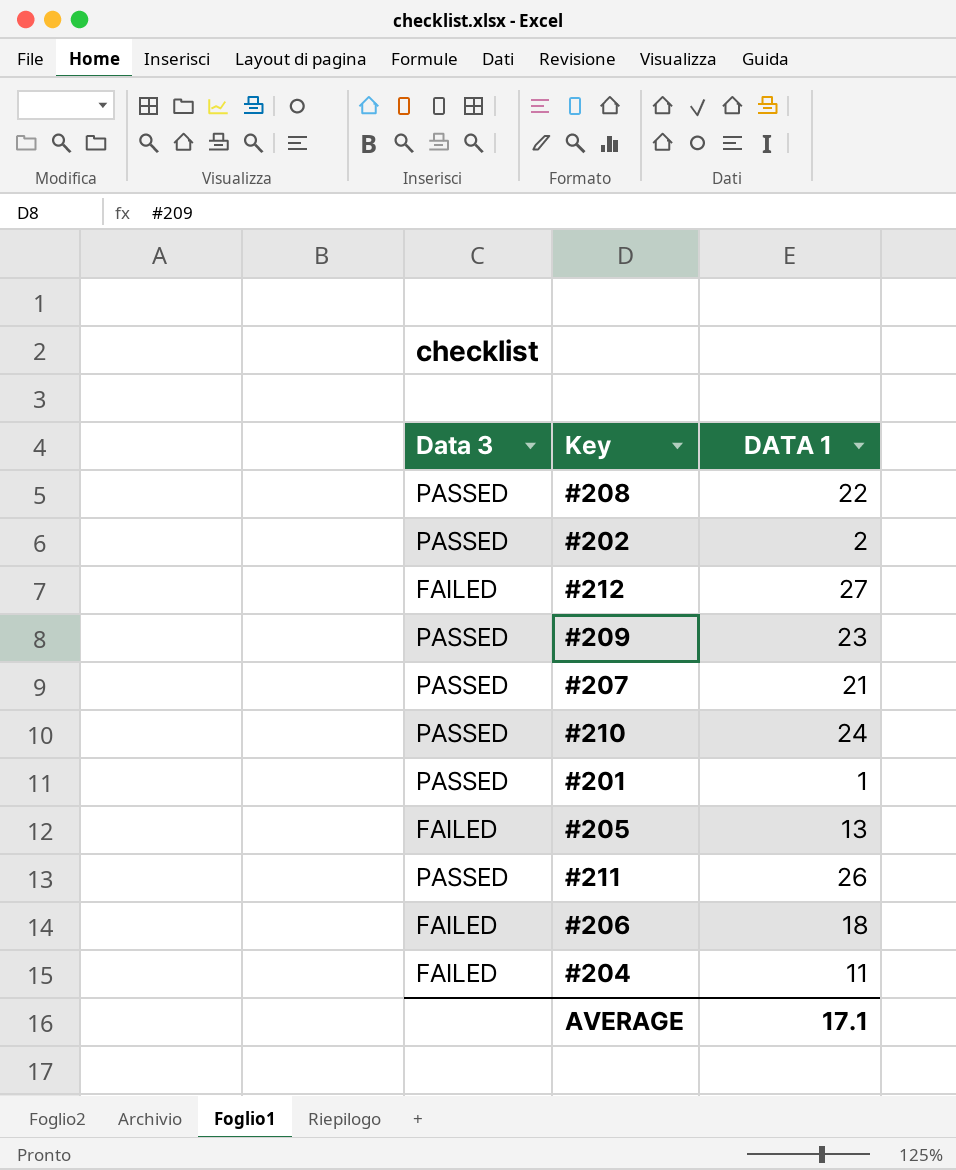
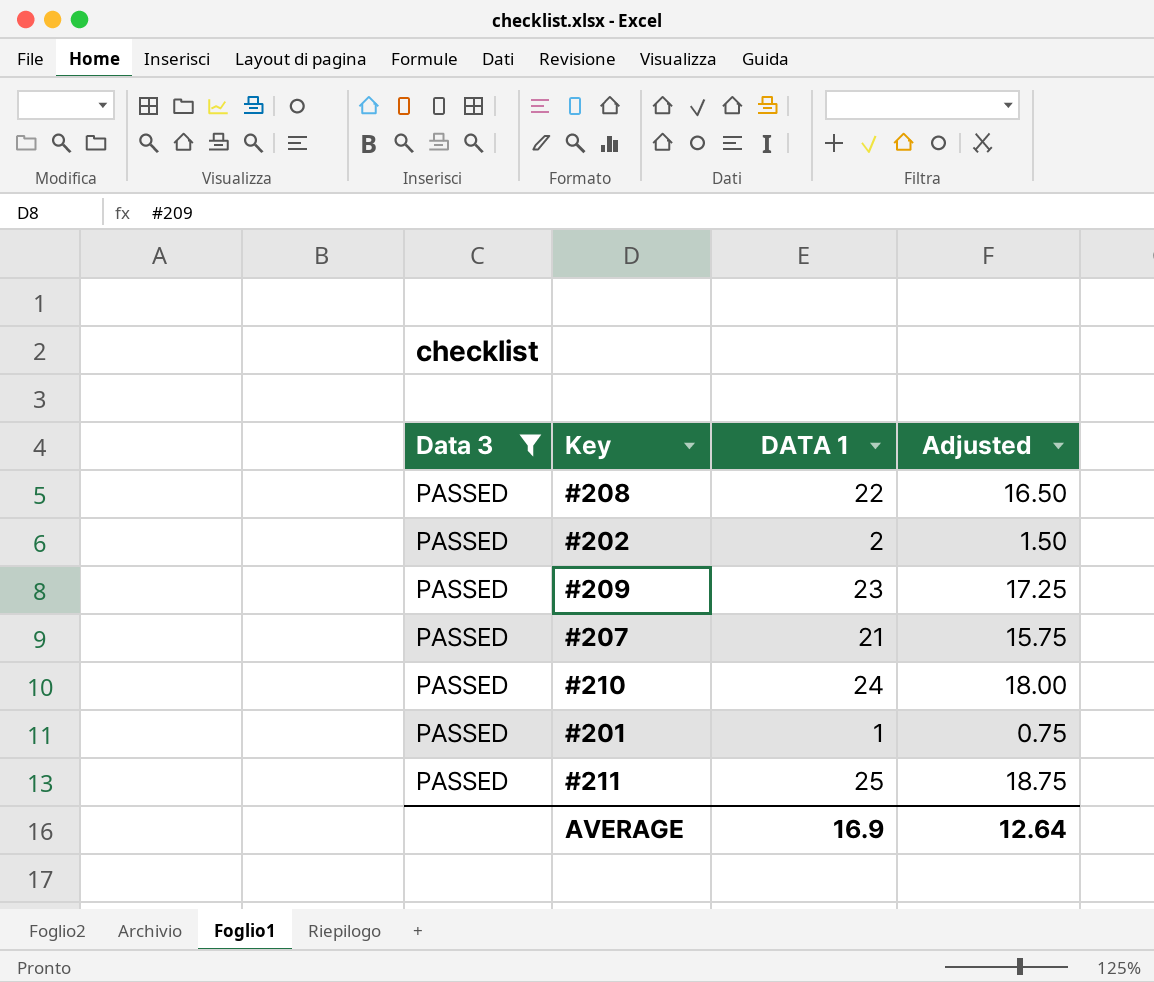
filter: none -> Data 3 = PASSED
column Adjusted | formula: none -> [DATA 1] * 0.75
#211 | DATA 1: 26 -> 25
AVERAGE | DATA 1: 17.1 -> 16.9

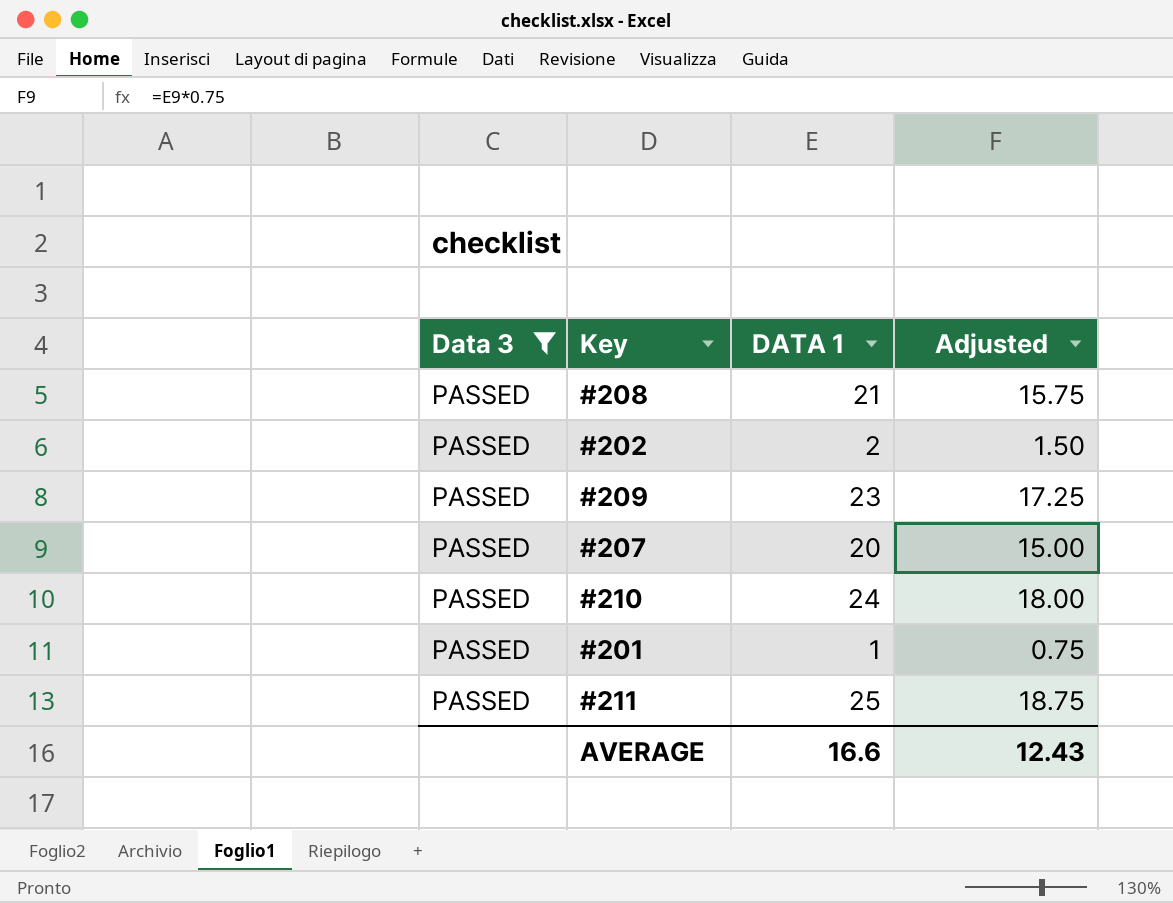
#208 | DATA 1: 22 -> 21
#208 | Adjusted: 16.50 -> 15.75
#207 | DATA 1: 21 -> 20
#207 | Adjusted: 15.75 -> 15.00
AVERAGE | DATA 1: 16.9 -> 16.6
AVERAGE | Adjusted: 12.64 -> 12.43

